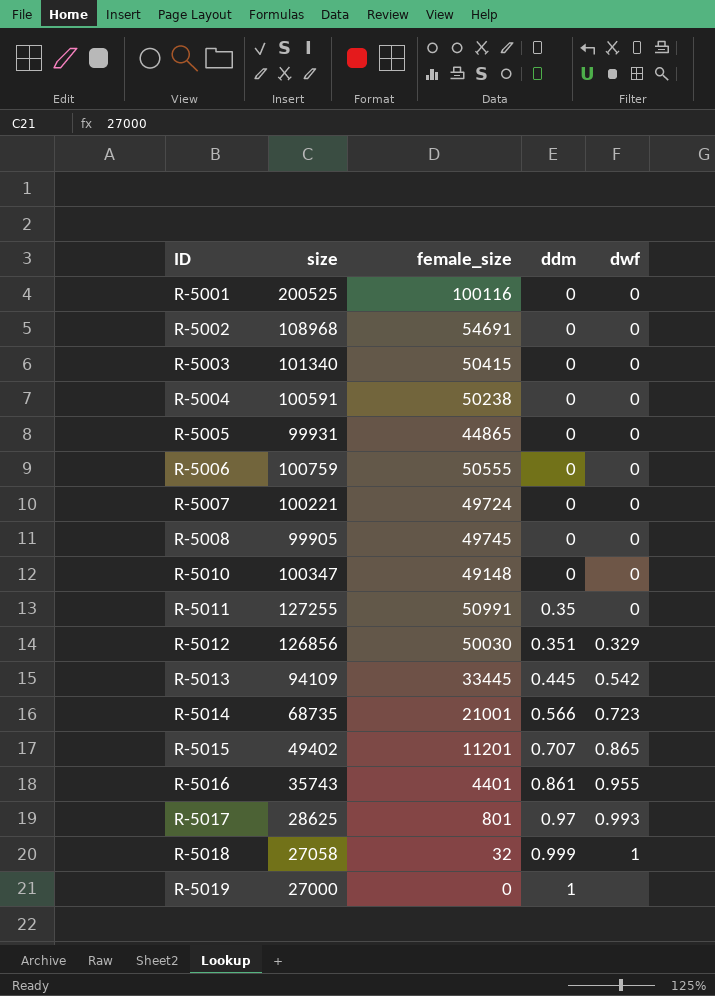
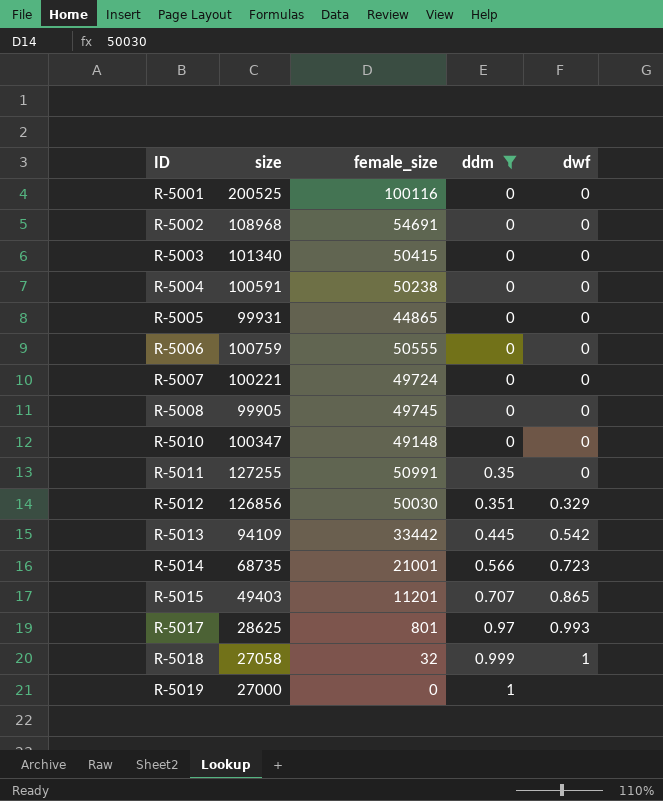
filter: none -> ddm != 0.861
R-5013 | female_size: 33445 -> 33442
R-5015 | size: 49402 -> 49403

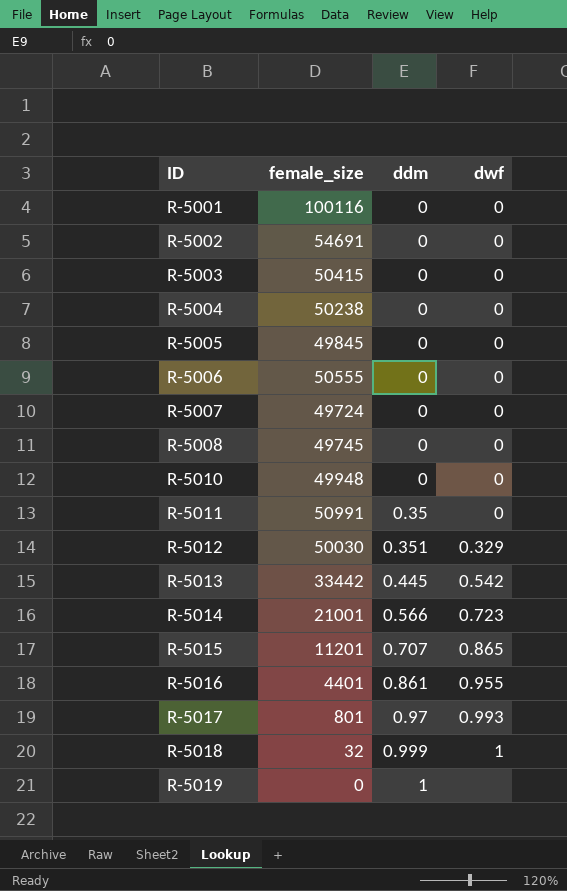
filter: ddm != 0.861 -> none
column size | position: 2 -> none
R-5005 | female_size: 44865 -> 49845
R-5010 | female_size: 49148 -> 49948

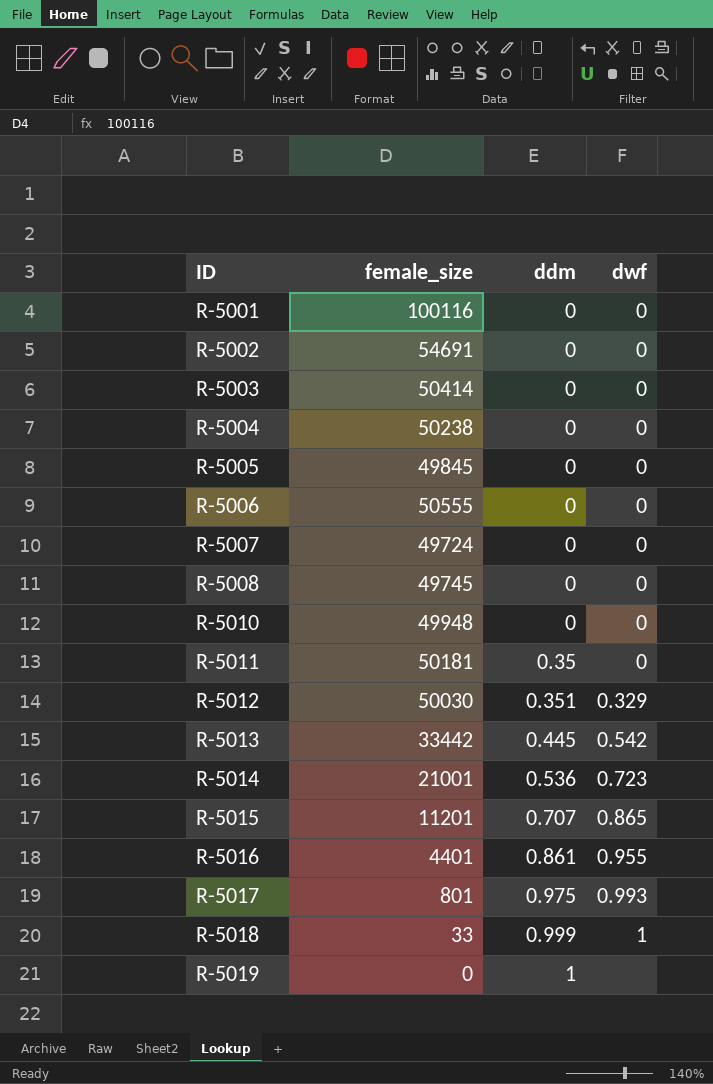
R-5003 | female_size: 50415 -> 50414
R-5011 | female_size: 50991 -> 50181
R-5014 | ddm: 0.566 -> 0.536
R-5017 | ddm: 0.97 -> 0.975
R-5018 | female_size: 32 -> 33

